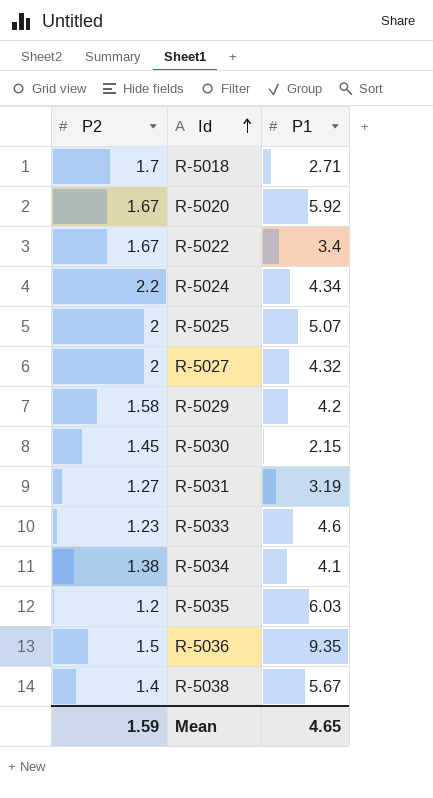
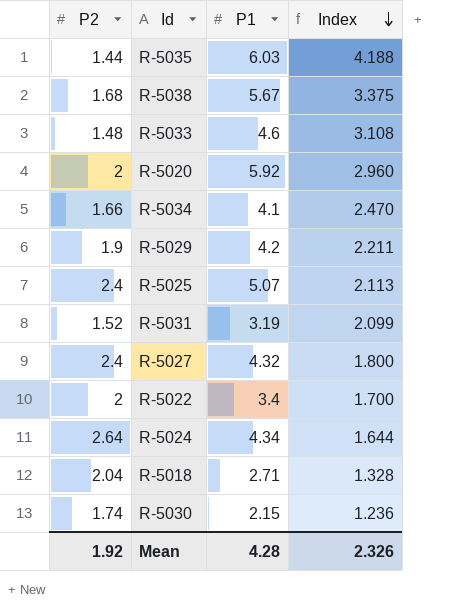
row order: Id ascending -> Index descending
column Index | formula: none -> [P1] / [P2]
row R-5036: 1.5 | 9.35 -> none
R-5035 | P2: 1.2 -> 1.44
R-5038 | P2: 1.4 -> 1.68
R-5033 | P2: 1.23 -> 1.48
R-5020 | P2: 1.67 -> 2
R-5034 | P2: 1.38 -> 1.66
R-5029 | P2: 1.58 -> 1.9
R-5025 | P2: 2 -> 2.4
R-5031 | P2: 1.27 -> 1.52
R-5027 | P2: 2 -> 2.4
R-5022 | P2: 1.67 -> 2
R-5024 | P2: 2.2 -> 2.64
R-5018 | P2: 1.7 -> 2.04
R-5030 | P2: 1.45 -> 1.74
Mean | P2: 1.59 -> 1.92
Mean | P1: 4.65 -> 4.28

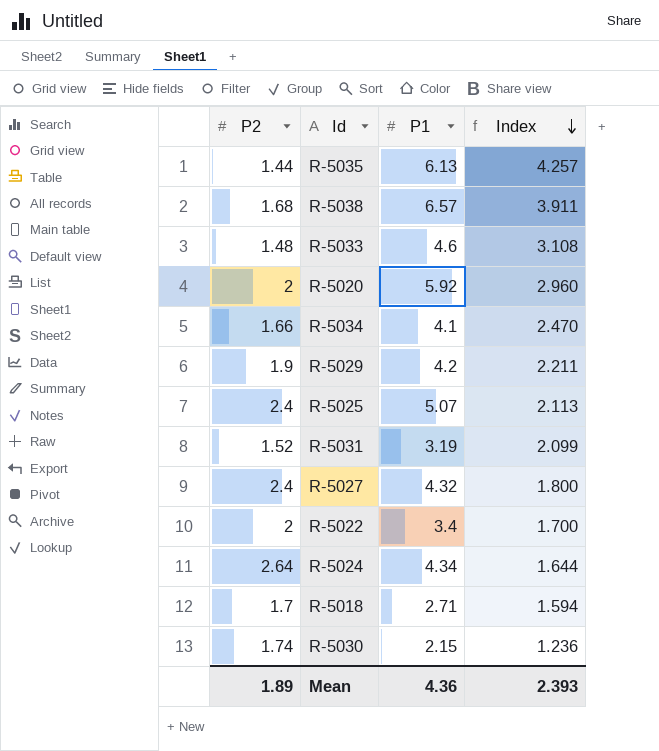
R-5035 | P1: 6.03 -> 6.13
R-5035 | Index: 4.188 -> 4.257
R-5038 | P1: 5.67 -> 6.57
R-5038 | Index: 3.375 -> 3.911
R-5018 | P2: 2.04 -> 1.7
R-5018 | Index: 1.328 -> 1.594
Mean | P2: 1.92 -> 1.89
Mean | P1: 4.28 -> 4.36
Mean | Index: 2.326 -> 2.393

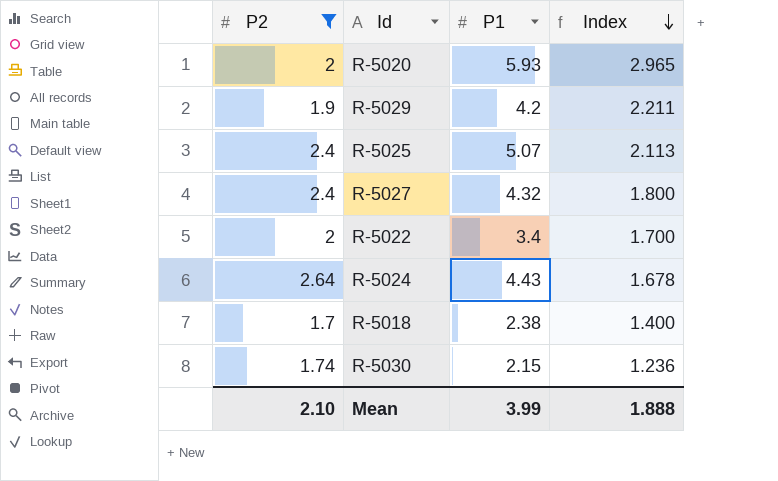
filter: none -> P2 >= 1.7
R-5020 | P1: 5.92 -> 5.93
R-5020 | Index: 2.960 -> 2.965
R-5024 | P1: 4.34 -> 4.43
R-5024 | Index: 1.644 -> 1.678
R-5018 | P1: 2.71 -> 2.38
R-5018 | Index: 1.594 -> 1.400
Mean | P2: 1.89 -> 2.10
Mean | P1: 4.36 -> 3.99
Mean | Index: 2.393 -> 1.888

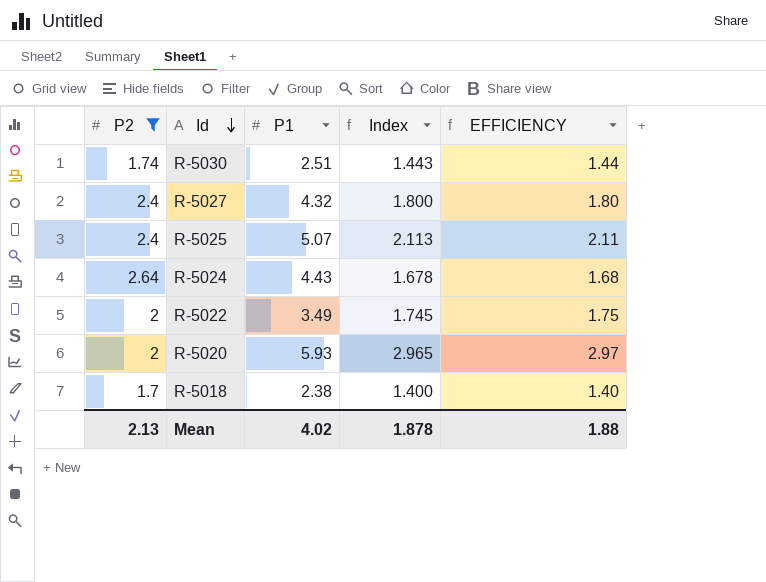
row order: Index descending -> Id descending
column EFFICIENCY | formula: none -> [P1] / [P2]
row R-5029: 1.9 | 4.2 | 2.211 -> none
R-5030 | P1: 2.15 -> 2.51
R-5030 | Index: 1.236 -> 1.443
R-5022 | P1: 3.4 -> 3.49
R-5022 | Index: 1.700 -> 1.745
Mean | P2: 2.10 -> 2.13
Mean | P1: 3.99 -> 4.02
Mean | Index: 1.888 -> 1.878

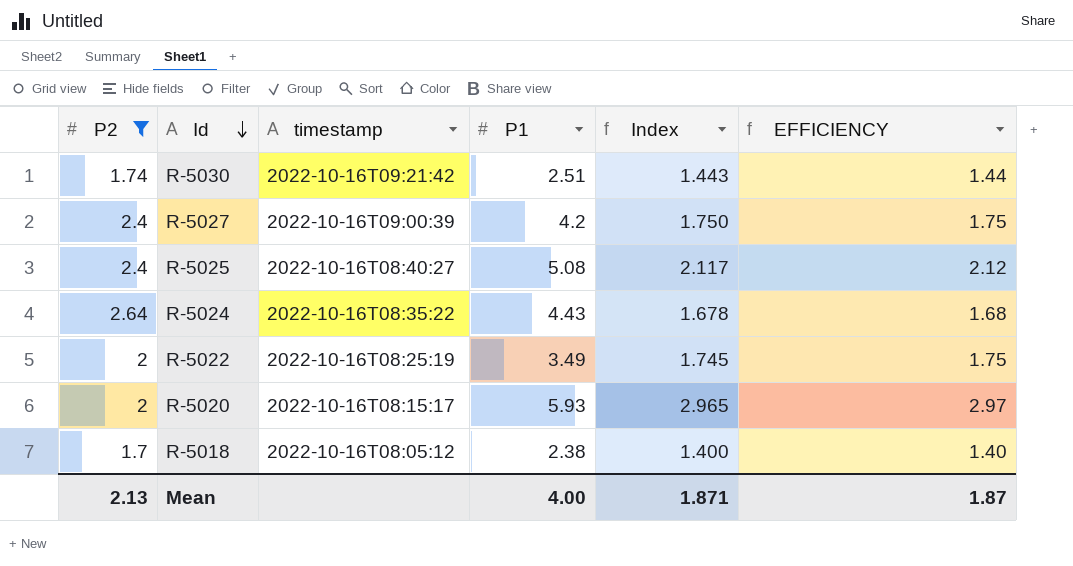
column timestamp | position: none -> 3
R-5027 | P1: 4.32 -> 4.2
R-5027 | Index: 1.800 -> 1.750
R-5027 | EFFICIENCY: 1.80 -> 1.75
R-5025 | P1: 5.07 -> 5.08
R-5025 | Index: 2.113 -> 2.117
R-5025 | EFFICIENCY: 2.11 -> 2.12
Mean | P1: 4.02 -> 4.00
Mean | Index: 1.878 -> 1.871
Mean | EFFICIENCY: 1.88 -> 1.87

